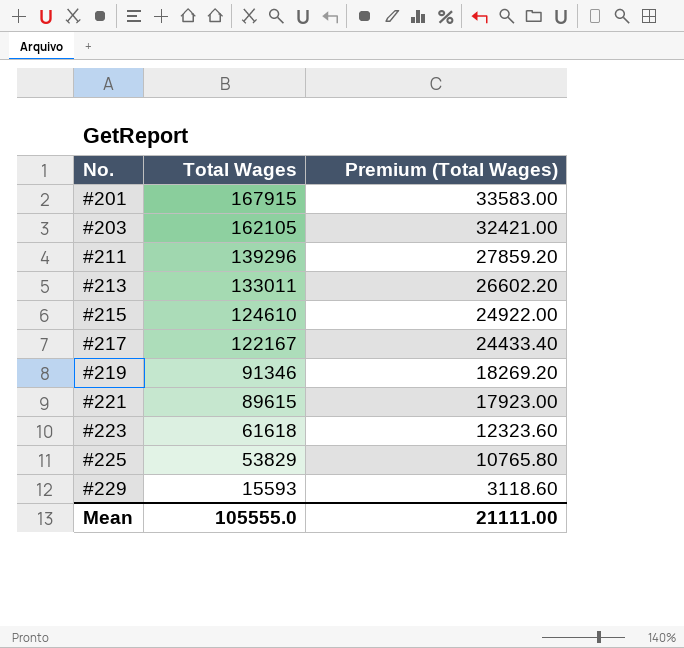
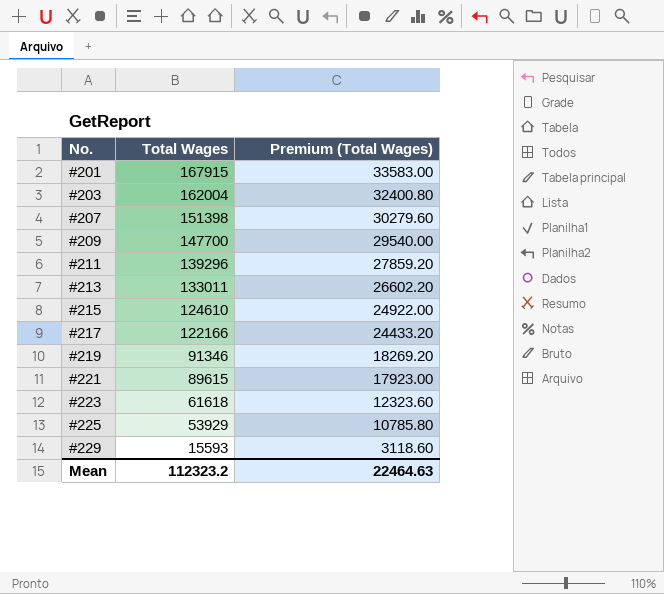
#203 | Total Wages: 162105 -> 162004
#203 | Premium (Total Wages): 32421.00 -> 32400.80
row #207: none -> 151398 | 30279.60
row #209: none -> 147700 | 29540.00
#217 | Total Wages: 122167 -> 122166
#217 | Premium (Total Wages): 24433.40 -> 24433.20
#225 | Total Wages: 53829 -> 53929
#225 | Premium (Total Wages): 10765.80 -> 10785.80
Mean | Total Wages: 105555.0 -> 112323.2
Mean | Premium (Total Wages): 21111.00 -> 22464.63

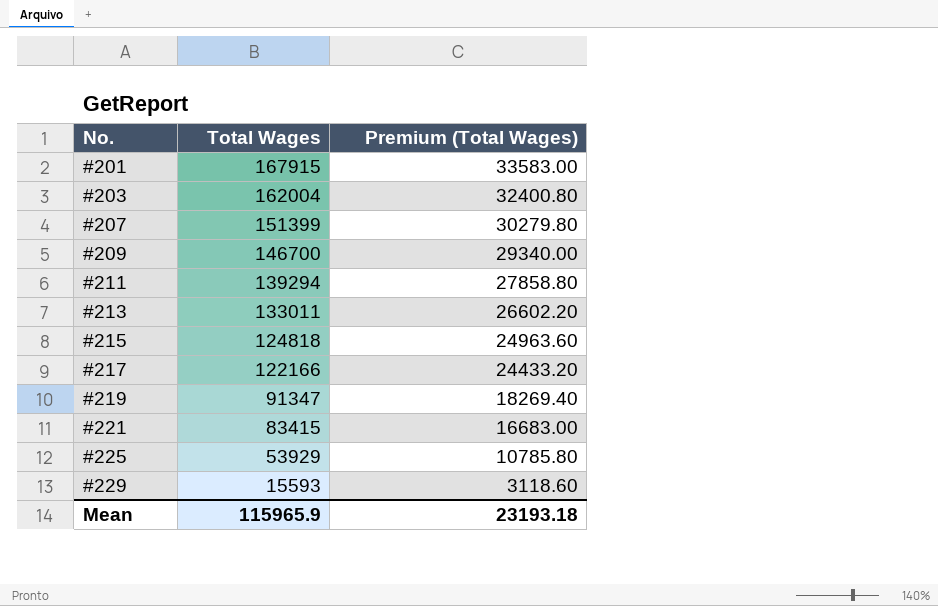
row #223: 61618 | 12323.60 -> none
#207 | Total Wages: 151398 -> 151399
#207 | Premium (Total Wages): 30279.60 -> 30279.80
#209 | Total Wages: 147700 -> 146700
#209 | Premium (Total Wages): 29540.00 -> 29340.00
#211 | Total Wages: 139296 -> 139294
#211 | Premium (Total Wages): 27859.20 -> 27858.80
#215 | Total Wages: 124610 -> 124818
#215 | Premium (Total Wages): 24922.00 -> 24963.60
#219 | Total Wages: 91346 -> 91347
#219 | Premium (Total Wages): 18269.20 -> 18269.40
#221 | Total Wages: 89615 -> 83415
#221 | Premium (Total Wages): 17923.00 -> 16683.00
Mean | Total Wages: 112323.2 -> 115965.9
Mean | Premium (Total Wages): 22464.63 -> 23193.18

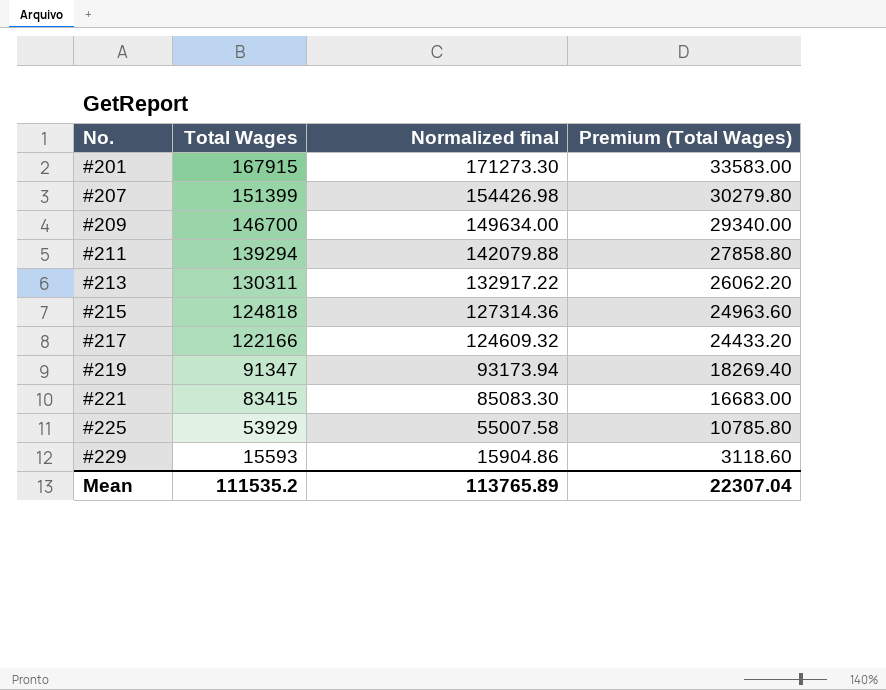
column Normalized final | formula: none -> [Total Wages] * 1.02
row #203: 162004 | 32400.80 -> none
#213 | Total Wages: 133011 -> 130311
#213 | Premium (Total Wages): 26602.20 -> 26062.20
Mean | Total Wages: 115965.9 -> 111535.2
Mean | Premium (Total Wages): 23193.18 -> 22307.04

